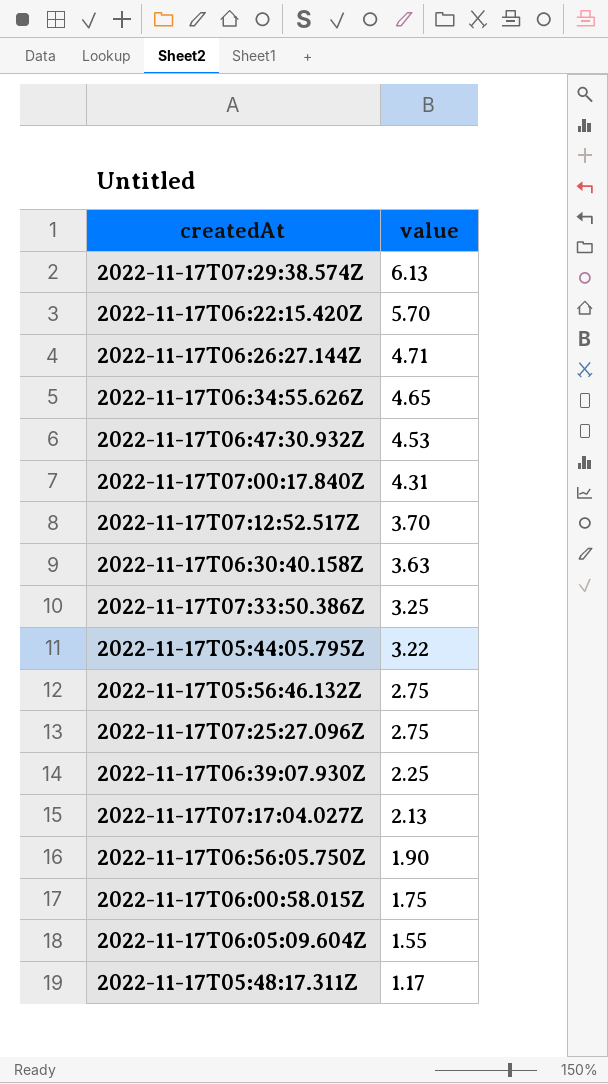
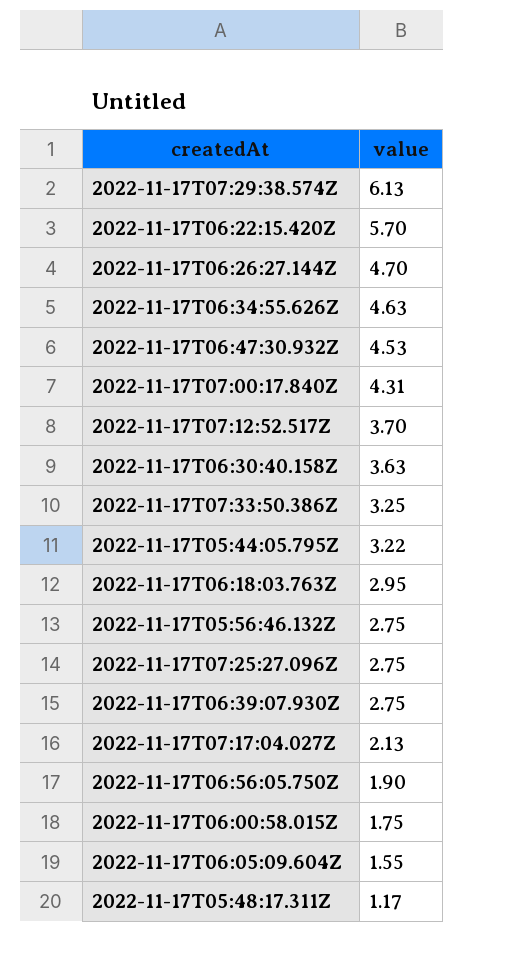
2022-11-17T06:26:27.144Z | value: 4.71 -> 4.70
2022-11-17T06:34:55.626Z | value: 4.65 -> 4.63
row 2022-11-17T06:18:03.763Z: none -> 2.95
2022-11-17T06:39:07.930Z | value: 2.25 -> 2.75

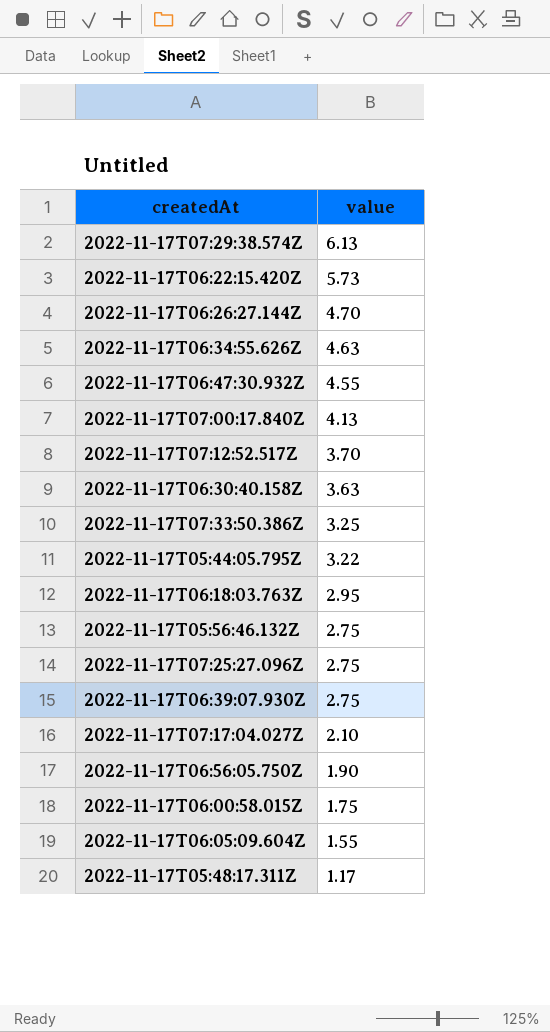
2022-11-17T06:22:15.420Z | value: 5.70 -> 5.73
2022-11-17T06:47:30.932Z | value: 4.53 -> 4.55
2022-11-17T07:00:17.840Z | value: 4.31 -> 4.13
2022-11-17T07:17:04.027Z | value: 2.13 -> 2.10

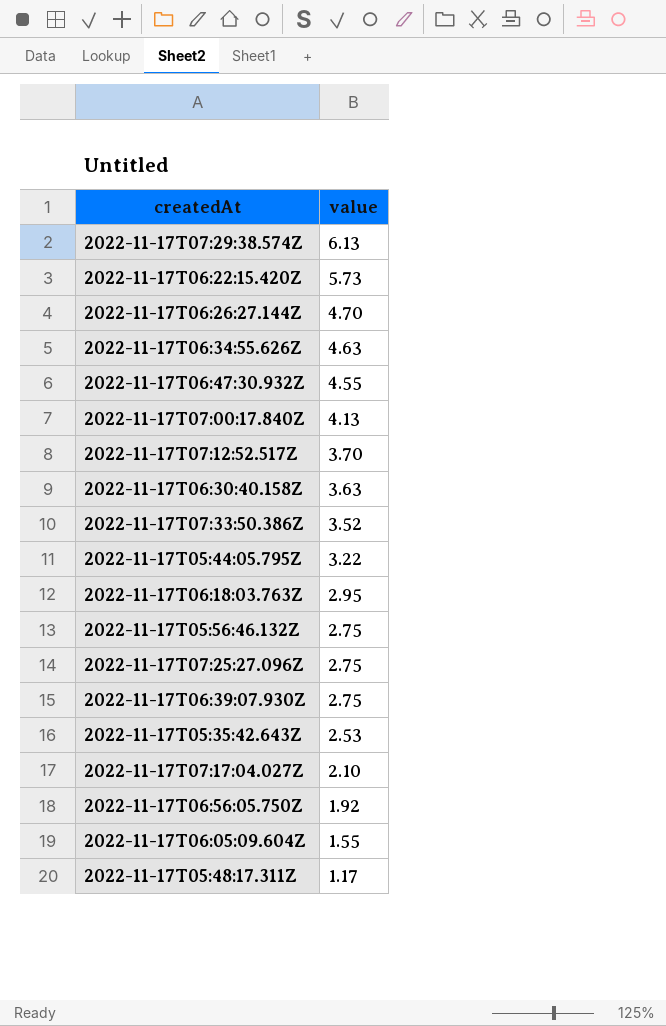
row 2022-11-17T06:00:58.015Z: 1.75 -> none
2022-11-17T07:33:50.386Z | value: 3.25 -> 3.52
row 2022-11-17T05:35:42.643Z: none -> 2.53
2022-11-17T06:56:05.750Z | value: 1.90 -> 1.92

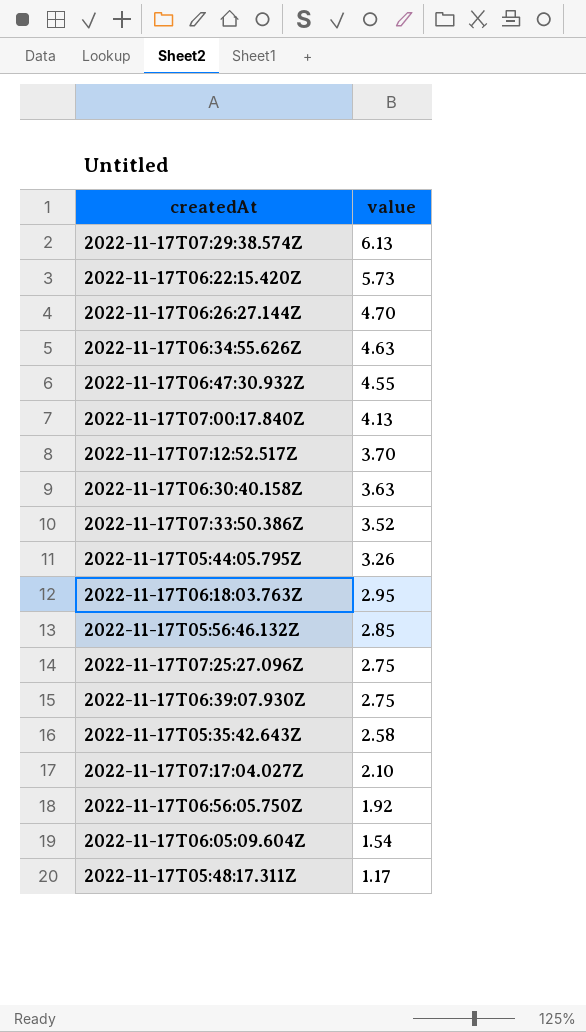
2022-11-17T05:44:05.795Z | value: 3.22 -> 3.26
2022-11-17T05:56:46.132Z | value: 2.75 -> 2.85
2022-11-17T05:35:42.643Z | value: 2.53 -> 2.58
2022-11-17T06:05:09.604Z | value: 1.55 -> 1.54

